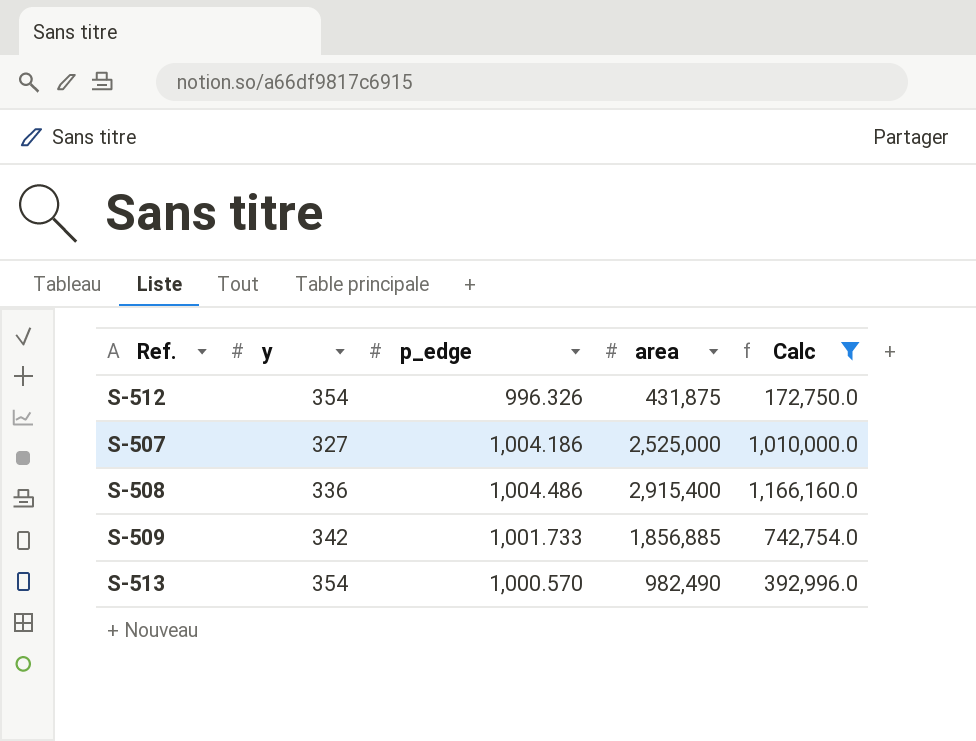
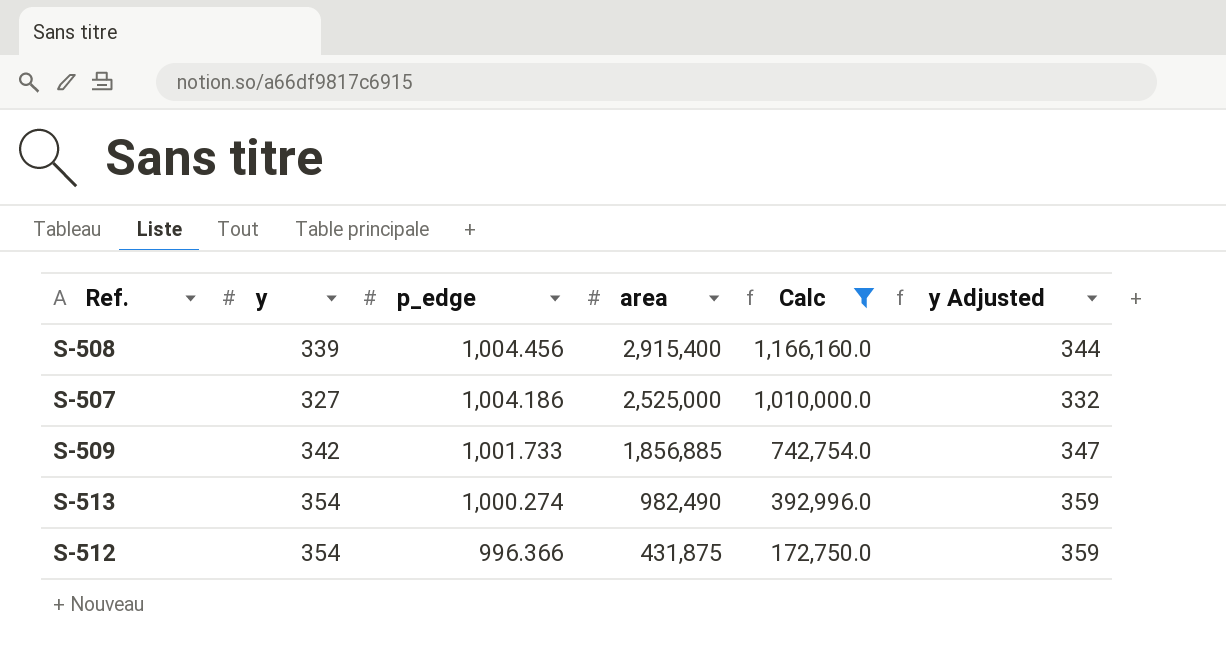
row order: none -> p_edge descending
column y Adjusted | formula: none -> [y] + 5
S-508 | y: 336 -> 339
S-508 | p_edge: 1,004.486 -> 1,004.456
S-513 | p_edge: 1,000.570 -> 1,000.274
S-512 | p_edge: 996.326 -> 996.366

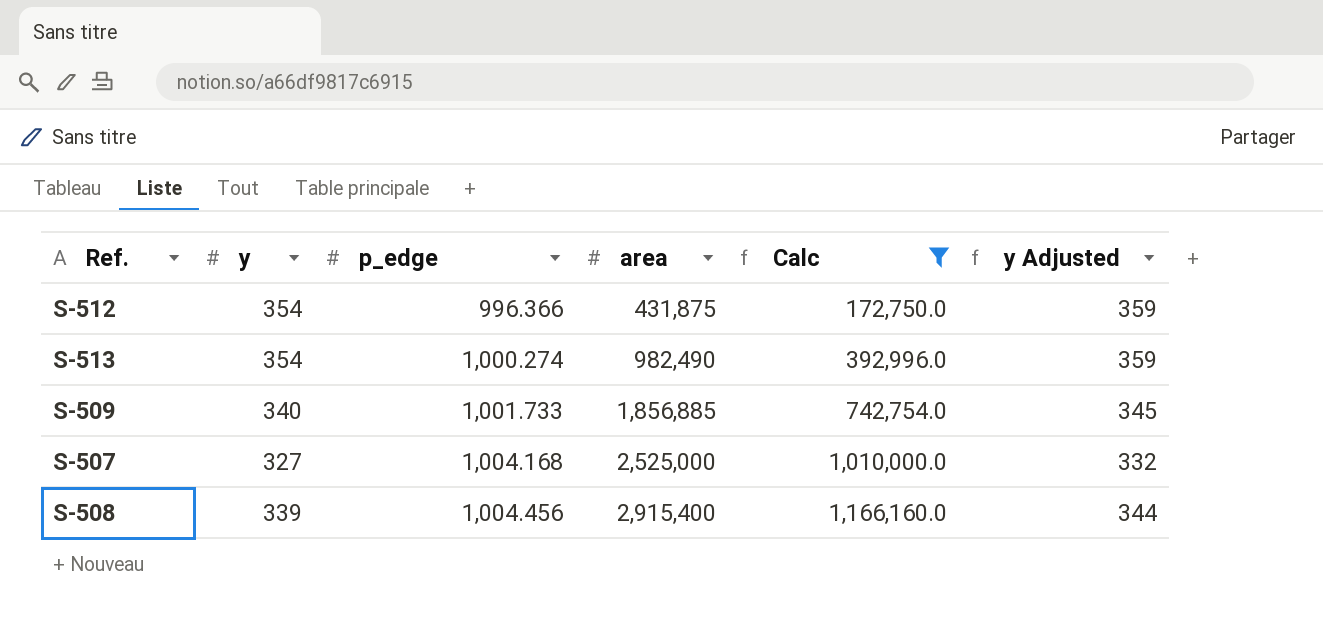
row order: p_edge descending -> p_edge ascending
S-509 | y: 342 -> 340
S-509 | y Adjusted: 347 -> 345
S-507 | p_edge: 1,004.186 -> 1,004.168

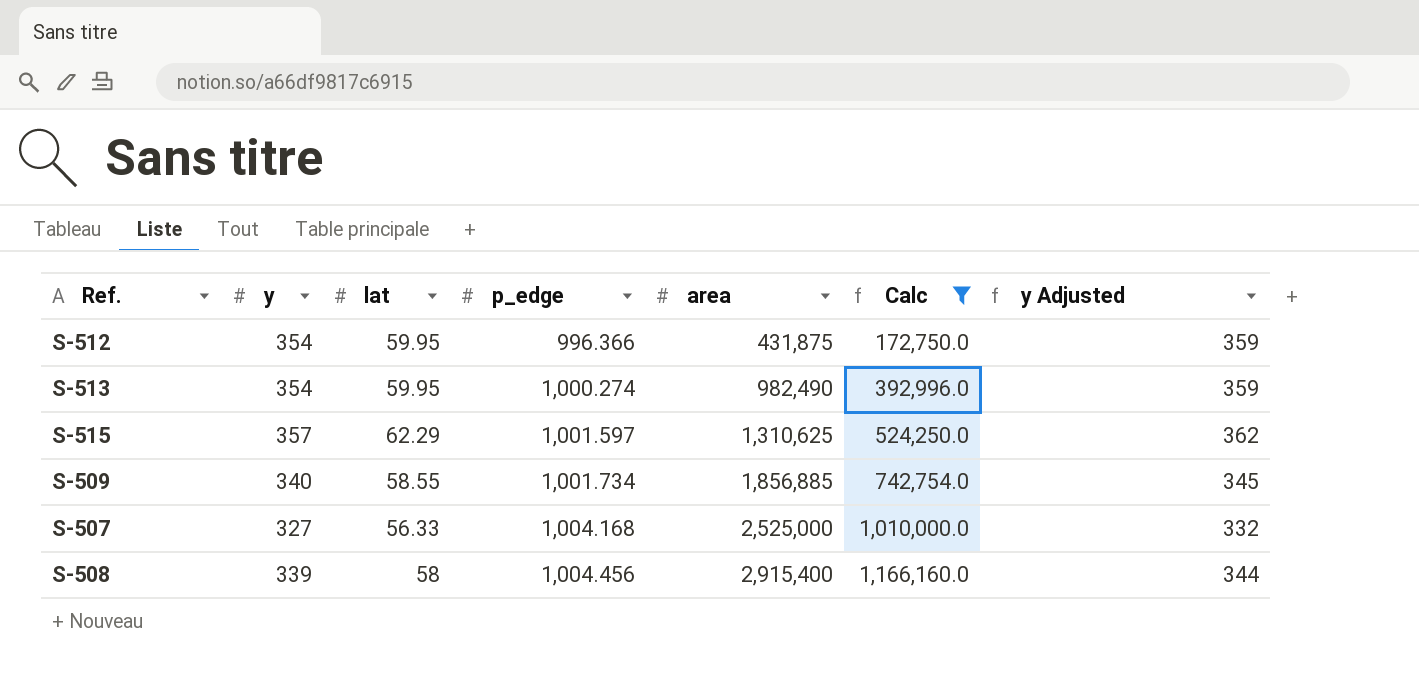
column lat | position: none -> 3
row S-515: none -> 357 | 62.29 | 1,001.597 | 1,310,625 | 524,250.0 | 362
S-509 | p_edge: 1,001.733 -> 1,001.734

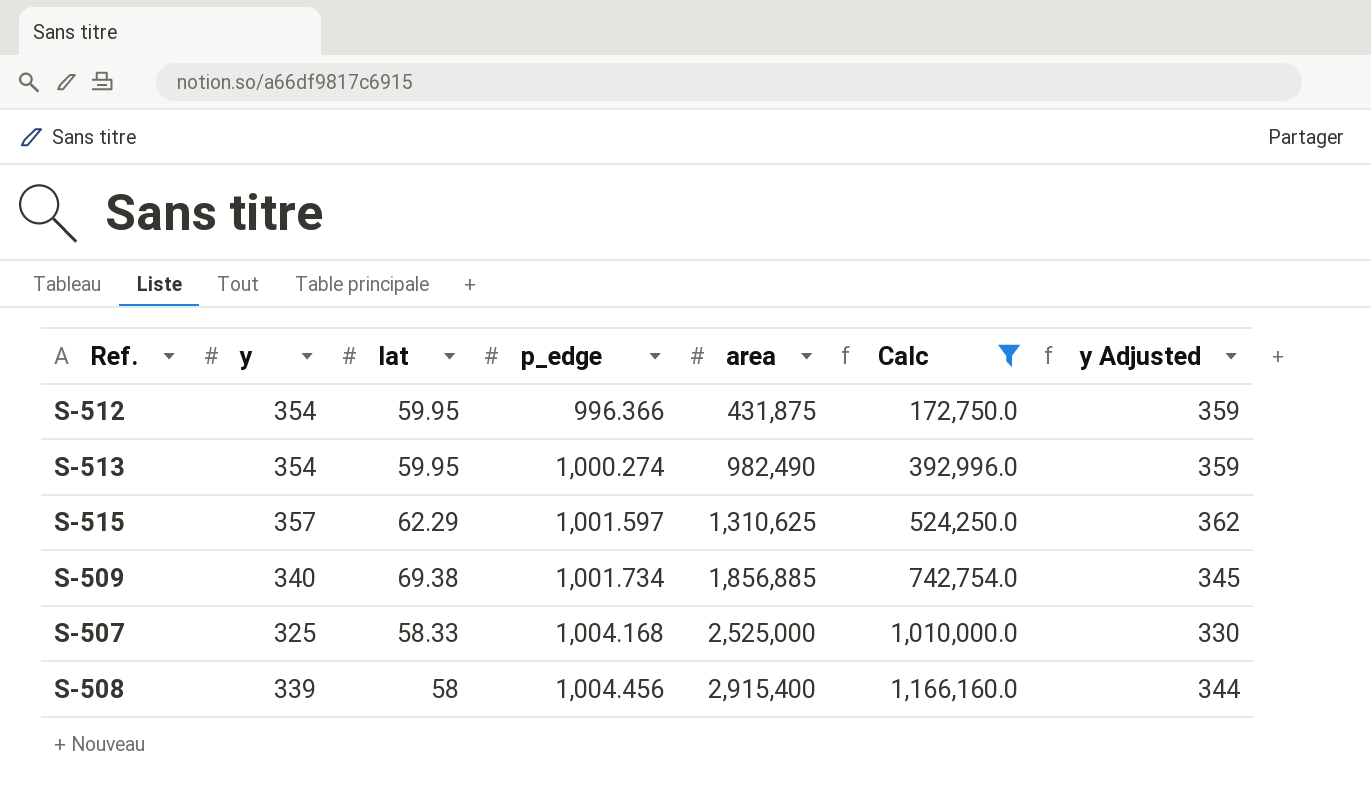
S-509 | lat: 58.55 -> 69.38
S-507 | y: 327 -> 325
S-507 | lat: 56.33 -> 58.33
S-507 | y Adjusted: 332 -> 330

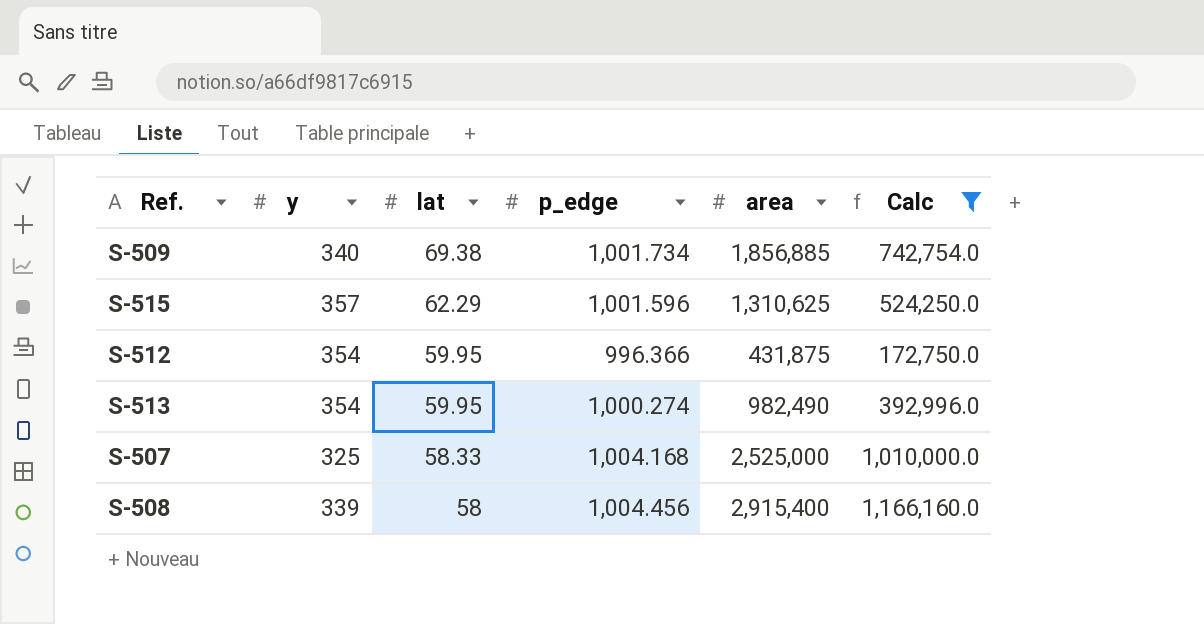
row order: p_edge ascending -> lat descending
column y Adjusted | formula: [y] + 5 -> none
S-515 | p_edge: 1,001.597 -> 1,001.596

